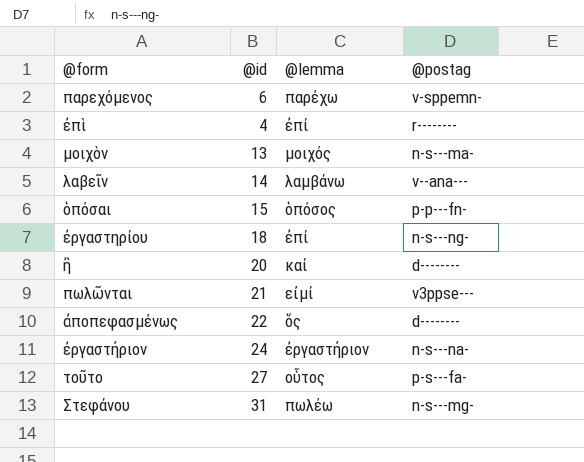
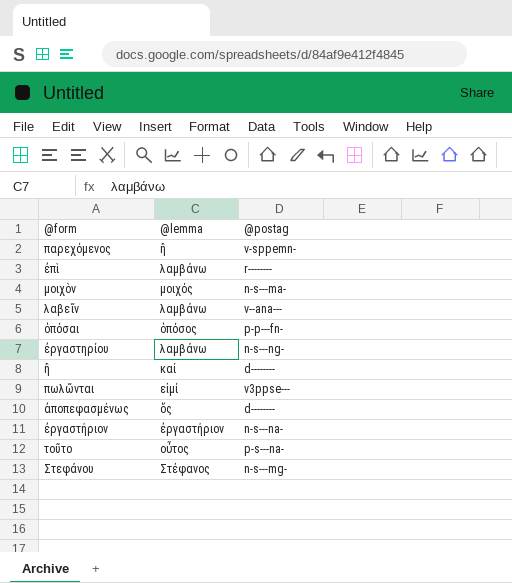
column @id | position: 2 -> none
παρεχόμενος | @lemma: παρέχω -> ἢ
ἐπὶ | @lemma: ἐπί -> λαμβάνω
ἐργαστηρίου | @lemma: ἐπί -> λαμβάνω
τοῦτο | @postag: p-s---fa- -> p-s---na-
Στεφάνου | @lemma: πωλέω -> Στέφανος

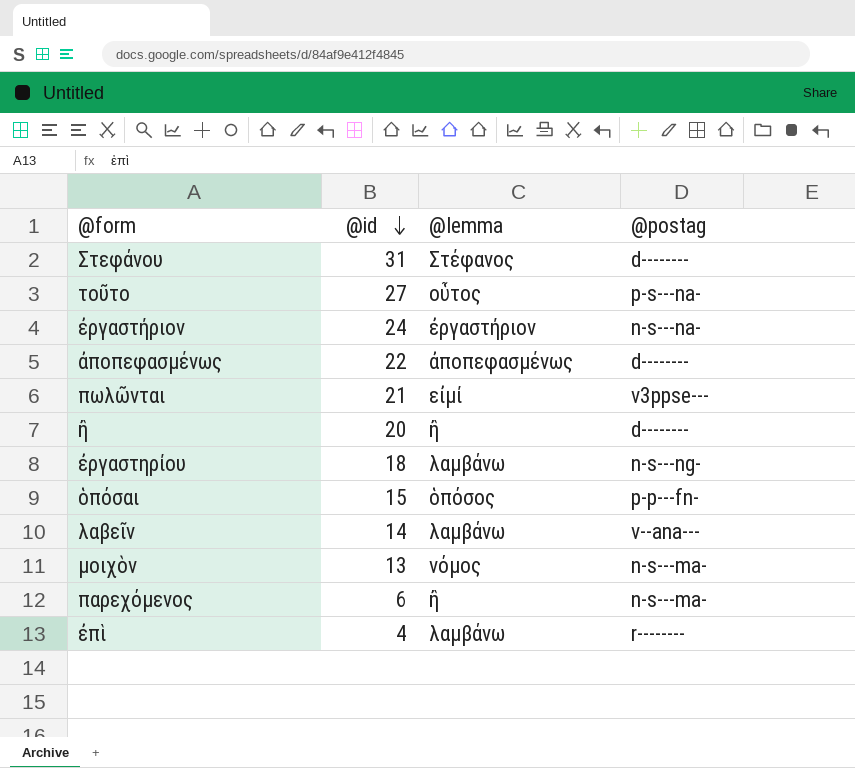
row order: none -> @id descending
column @id | position: none -> 2
Στεφάνου | @postag: n-s---mg- -> d--------
ἀποπεφασμένως | @lemma: ὅς -> ἀποπεφασμένως
ἢ | @lemma: καί -> ἢ
μοιχὸν | @lemma: μοιχός -> νόμος
παρεχόμενος | @postag: v-sppemn- -> n-s---ma-

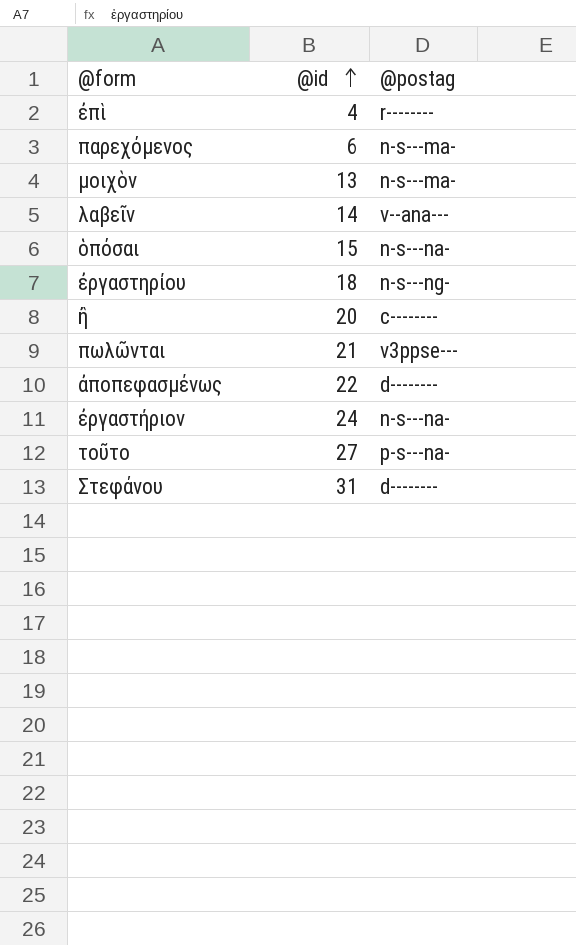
row order: @id descending -> @id ascending
column @lemma | position: 3 -> none
ὁπόσαι | @postag: p-p---fn- -> n-s---na-
ἢ | @postag: d-------- -> c--------

